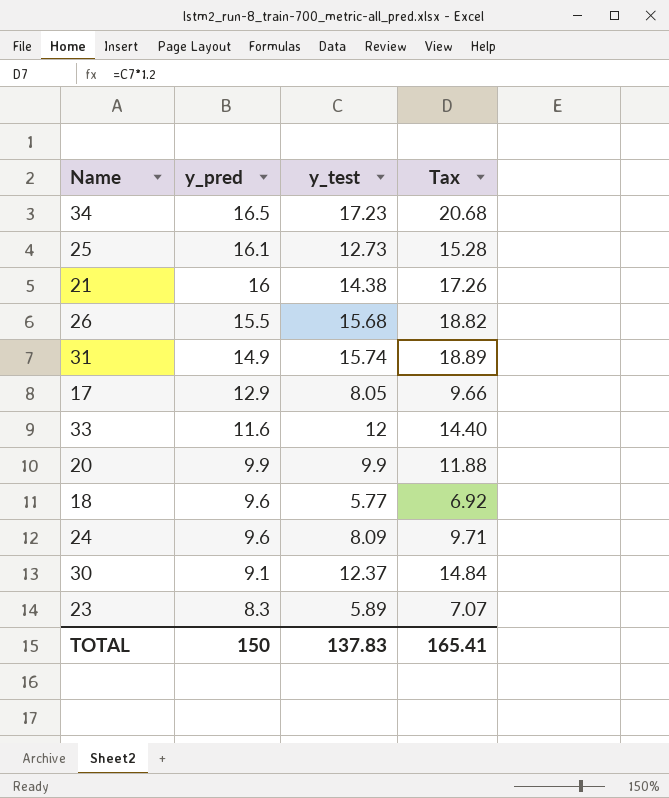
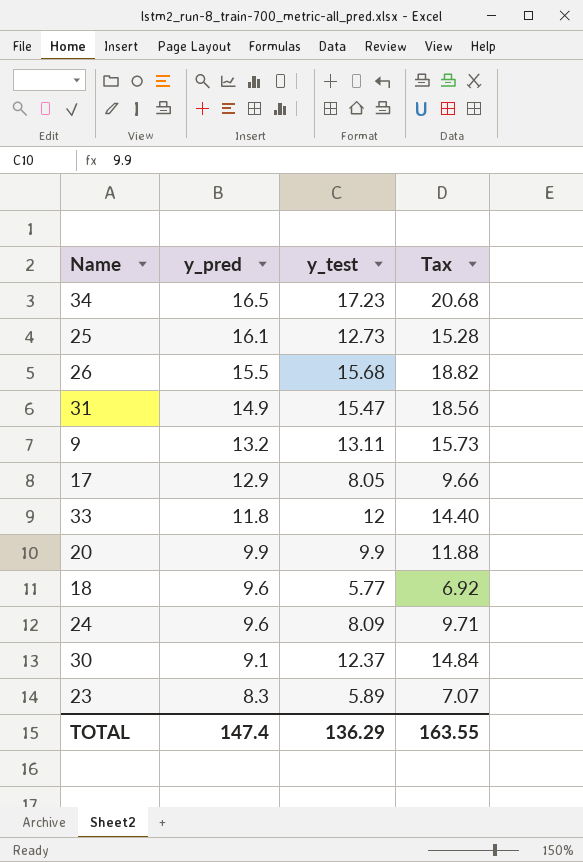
row 21: 16 | 14.38 | 17.26 -> none
31 | y_test: 15.74 -> 15.47
31 | Tax: 18.89 -> 18.56
row 9: none -> 13.2 | 13.11 | 15.73
33 | y_pred: 11.6 -> 11.8
TOTAL | y_pred: 150 -> 147.4
TOTAL | y_test: 137.83 -> 136.29
TOTAL | Tax: 165.41 -> 163.55

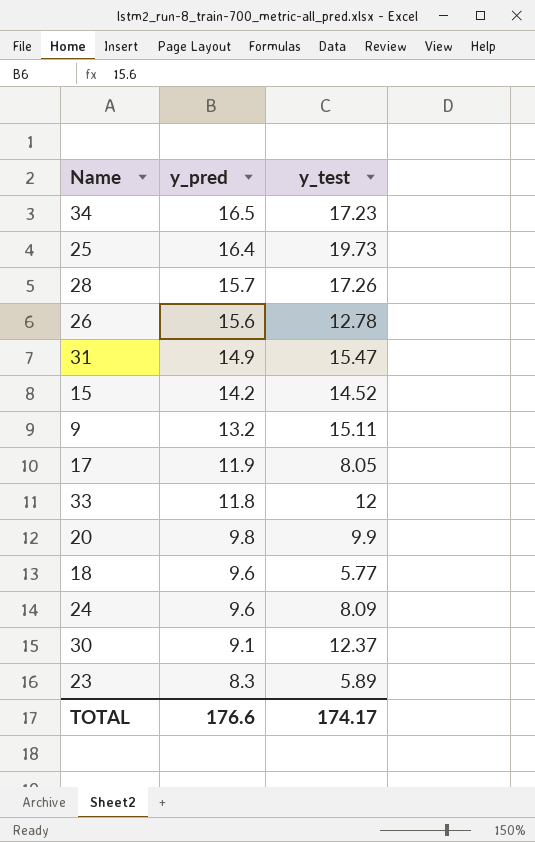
column Tax | formula: [y_test] * 1.2 -> none
25 | y_pred: 16.1 -> 16.4
25 | y_test: 12.73 -> 19.73
row 28: none -> 15.7 | 17.26
26 | y_pred: 15.5 -> 15.6
26 | y_test: 15.68 -> 12.78
row 15: none -> 14.2 | 14.52
9 | y_test: 13.11 -> 15.11
17 | y_pred: 12.9 -> 11.9
20 | y_pred: 9.9 -> 9.8
TOTAL | y_pred: 147.4 -> 176.6
TOTAL | y_test: 136.29 -> 174.17

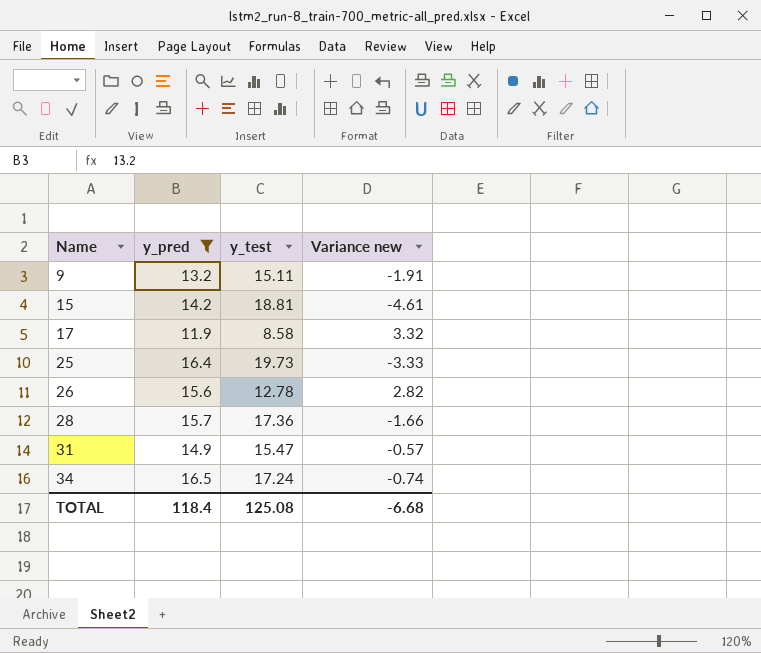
filter: none -> y_pred >= 11.9
row order: y_pred descending -> Name ascending
column Variance new | formula: none -> [y_pred] - [y_test]
15 | y_test: 14.52 -> 18.81
17 | y_test: 8.05 -> 8.58
28 | y_test: 17.26 -> 17.36
34 | y_test: 17.23 -> 17.24
TOTAL | y_pred: 176.6 -> 118.4
TOTAL | y_test: 174.17 -> 125.08

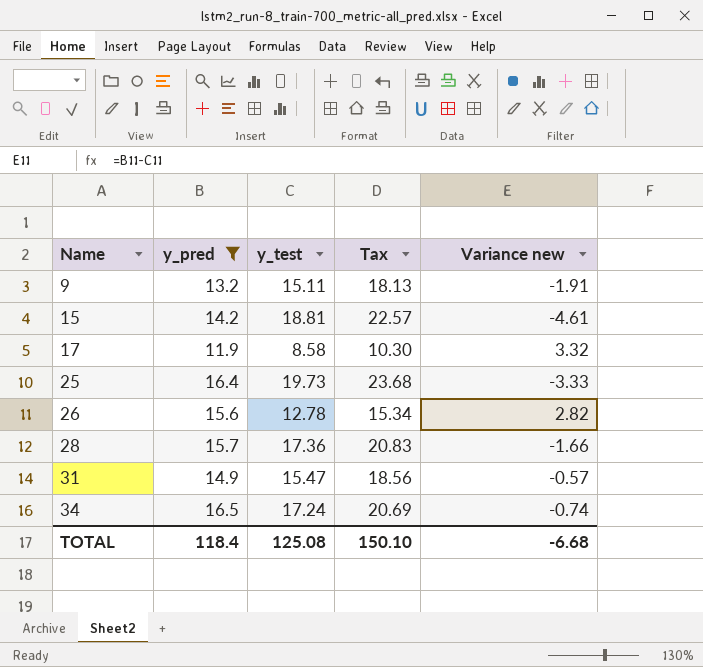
column Tax | formula: none -> [y_test] * 1.2

